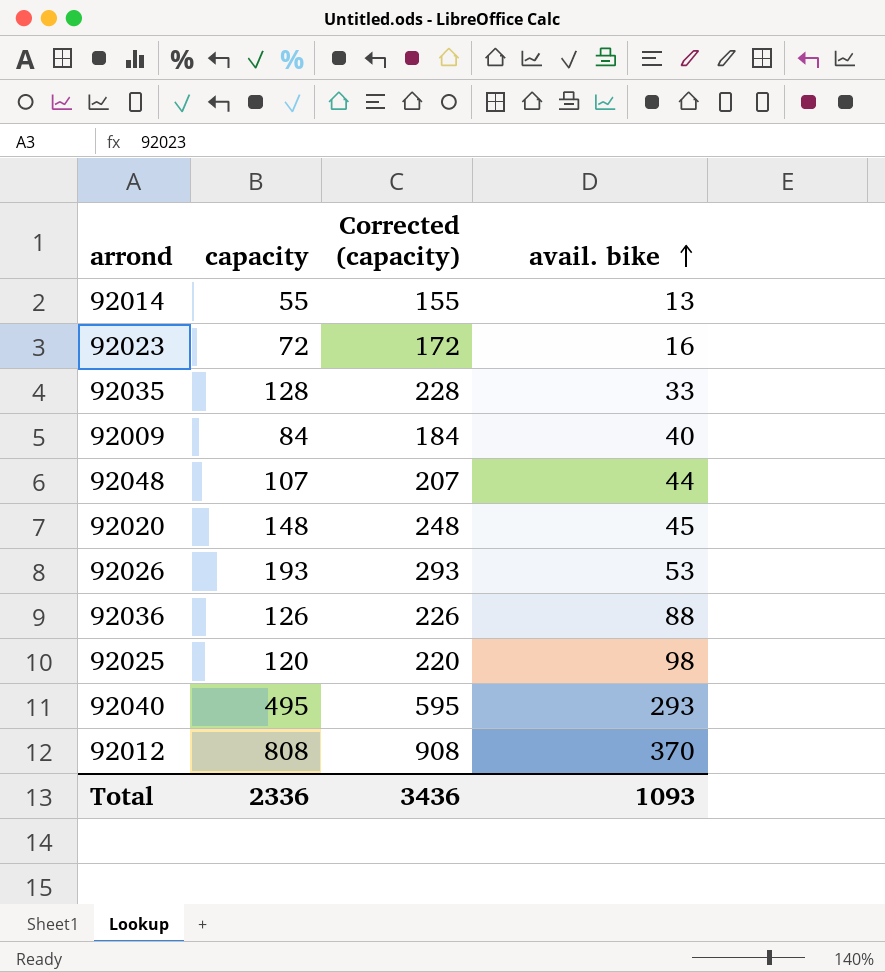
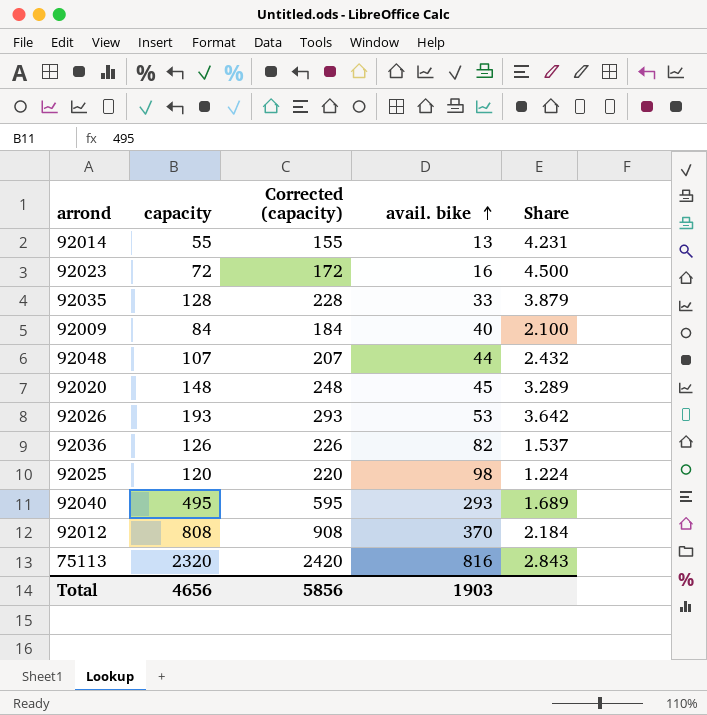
column Share | formula: none -> [capacity] / [avail. bike]
92036 | avail. bike: 88 -> 82
row 75113: none -> 2320 | 2420 | 816 | 2.843
Total | capacity: 2336 -> 4656
Total | Corrected (capacity): 3436 -> 5856
Total | avail. bike: 1093 -> 1903

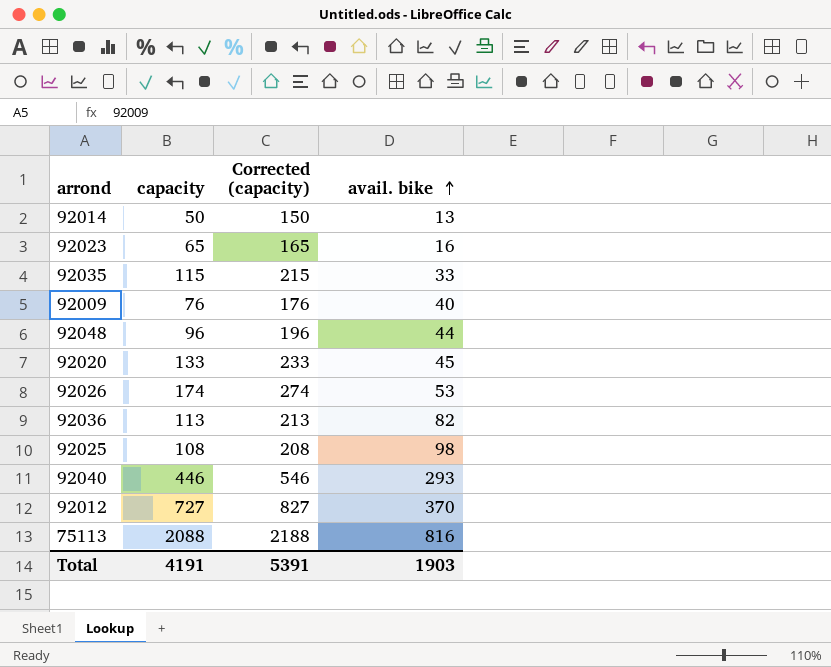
column Share | formula: [capacity] / [avail. bike] -> none
92014 | capacity: 55 -> 50
92014 | Corrected (capacity): 155 -> 150
92023 | capacity: 72 -> 65
92023 | Corrected (capacity): 172 -> 165
92035 | capacity: 128 -> 115
92035 | Corrected (capacity): 228 -> 215
92009 | capacity: 84 -> 76
92009 | Corrected (capacity): 184 -> 176
92048 | capacity: 107 -> 96
92048 | Corrected (capacity): 207 -> 196
92020 | capacity: 148 -> 133
92020 | Corrected (capacity): 248 -> 233
92026 | capacity: 193 -> 174
92026 | Corrected (capacity): 293 -> 274
92036 | capacity: 126 -> 113
92036 | Corrected (capacity): 226 -> 213
92025 | capacity: 120 -> 108
92025 | Corrected (capacity): 220 -> 208
92040 | capacity: 495 -> 446
92040 | Corrected (capacity): 595 -> 546
92012 | capacity: 808 -> 727
92012 | Corrected (capacity): 908 -> 827
75113 | capacity: 2320 -> 2088
75113 | Corrected (capacity): 2420 -> 2188
Total | capacity: 4656 -> 4191
Total | Corrected (capacity): 5856 -> 5391

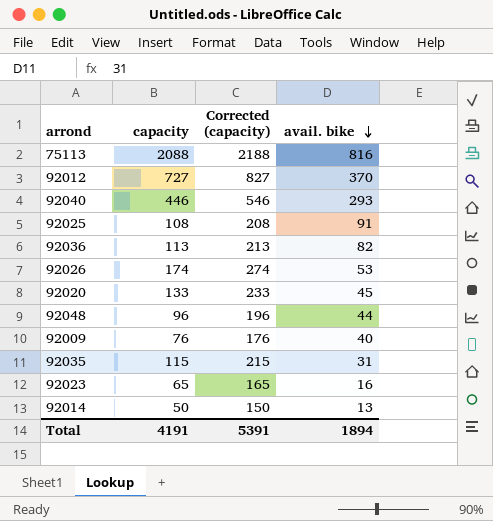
row order: avail. bike ascending -> avail. bike descending
92025 | avail. bike: 98 -> 91
92035 | avail. bike: 33 -> 31
Total | avail. bike: 1903 -> 1894

